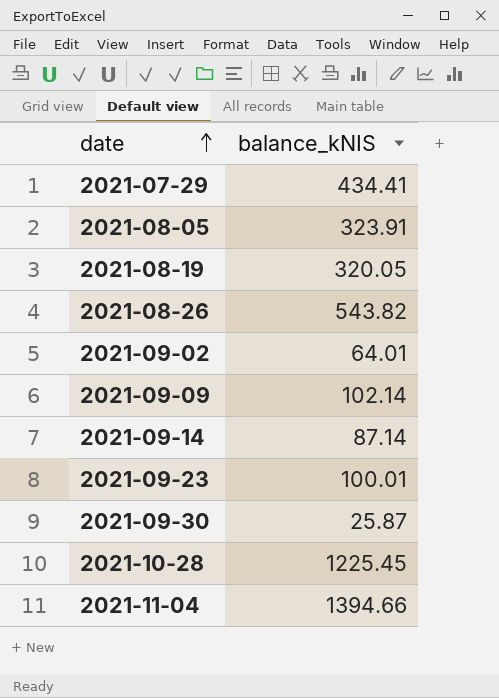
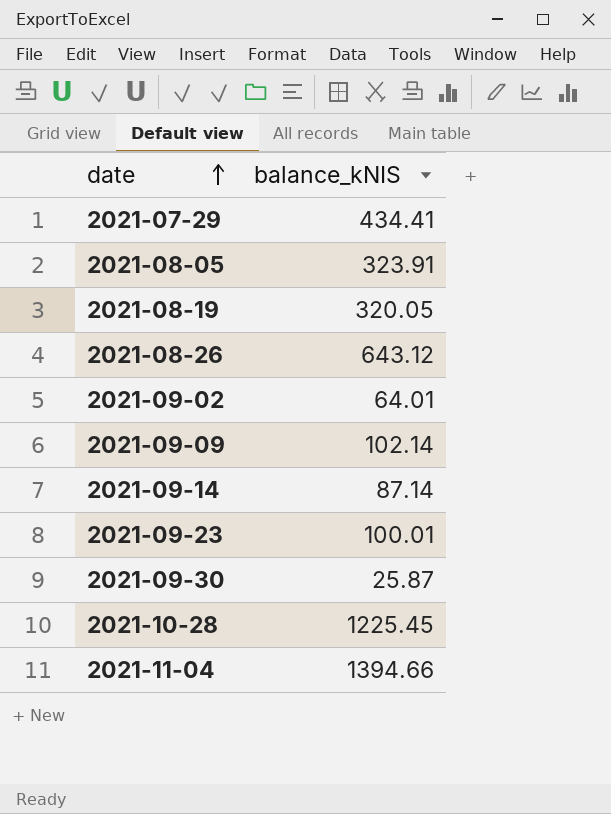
2021-08-26 | balance_kNIS: 543.82 -> 643.12

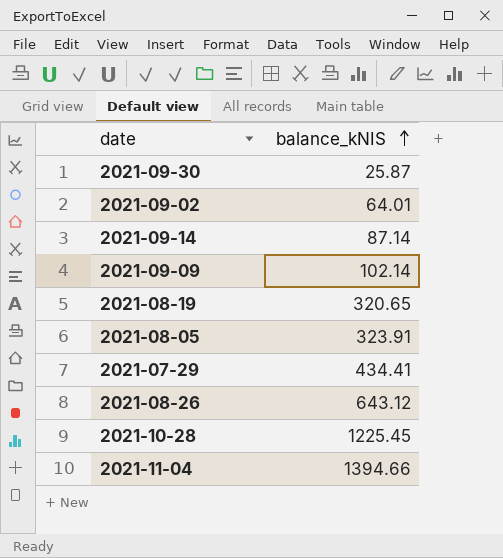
row order: date ascending -> balance_kNIS ascending
row 2021-09-23: 100.01 -> none
2021-08-19 | balance_kNIS: 320.05 -> 320.65

